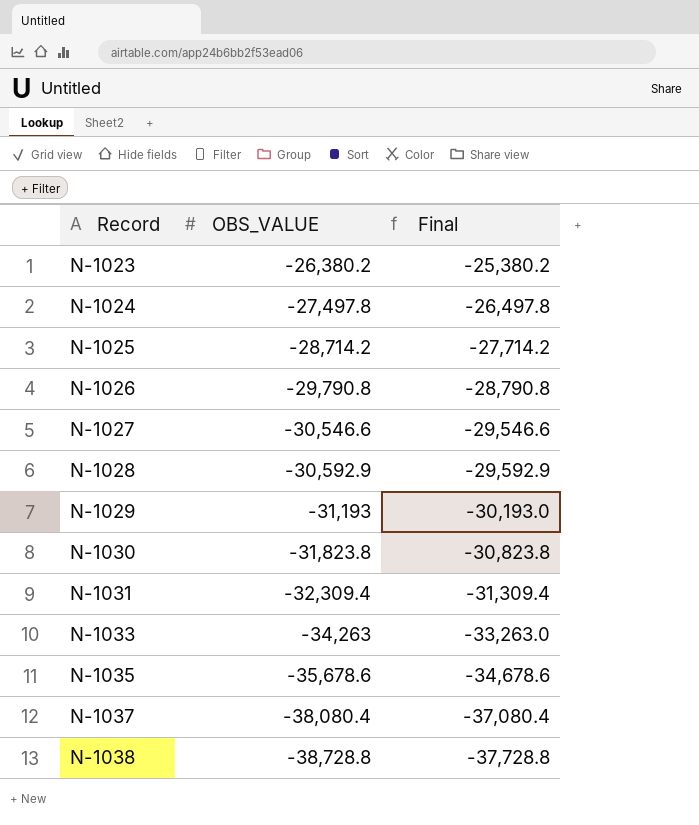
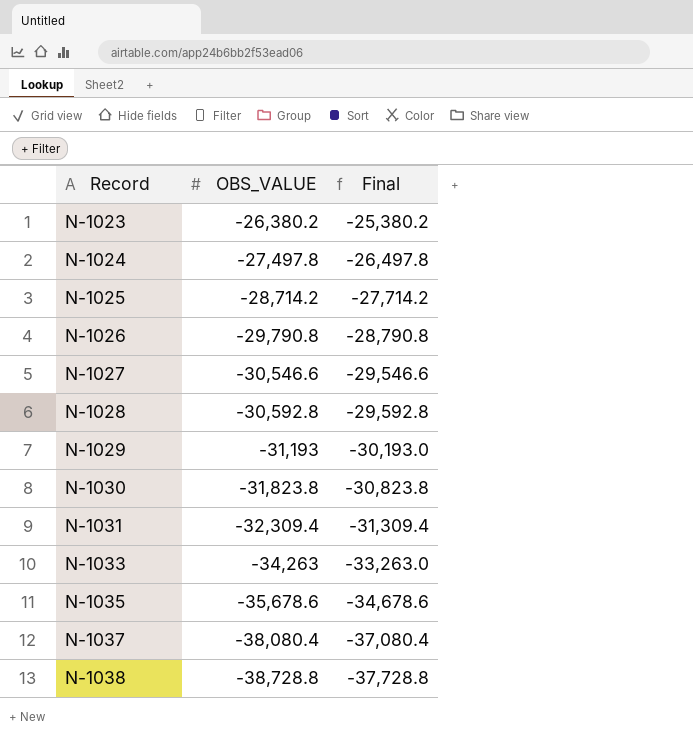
N-1028 | OBS_VALUE: -30,592.9 -> -30,592.8
N-1028 | Final: -29,592.9 -> -29,592.8

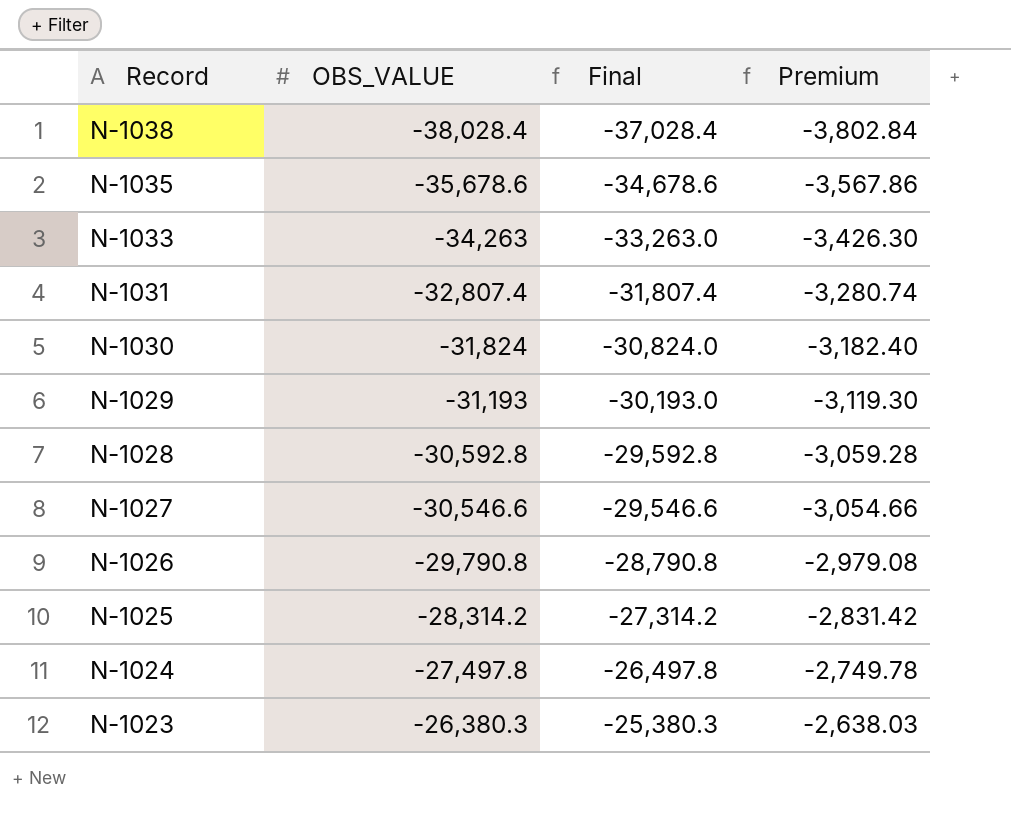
row order: Record ascending -> Record descending
column Premium | formula: none -> [OBS_VALUE] * 0.1
row N-1037: -38,080.4 | -37,080.4 -> none
N-1038 | OBS_VALUE: -38,728.8 -> -38,028.4
N-1038 | Final: -37,728.8 -> -37,028.4
N-1031 | OBS_VALUE: -32,309.4 -> -32,807.4
N-1031 | Final: -31,309.4 -> -31,807.4
N-1030 | OBS_VALUE: -31,823.8 -> -31,824
N-1030 | Final: -30,823.8 -> -30,824.0
N-1025 | OBS_VALUE: -28,714.2 -> -28,314.2
N-1025 | Final: -27,714.2 -> -27,314.2
N-1023 | OBS_VALUE: -26,380.2 -> -26,380.3
N-1023 | Final: -25,380.2 -> -25,380.3

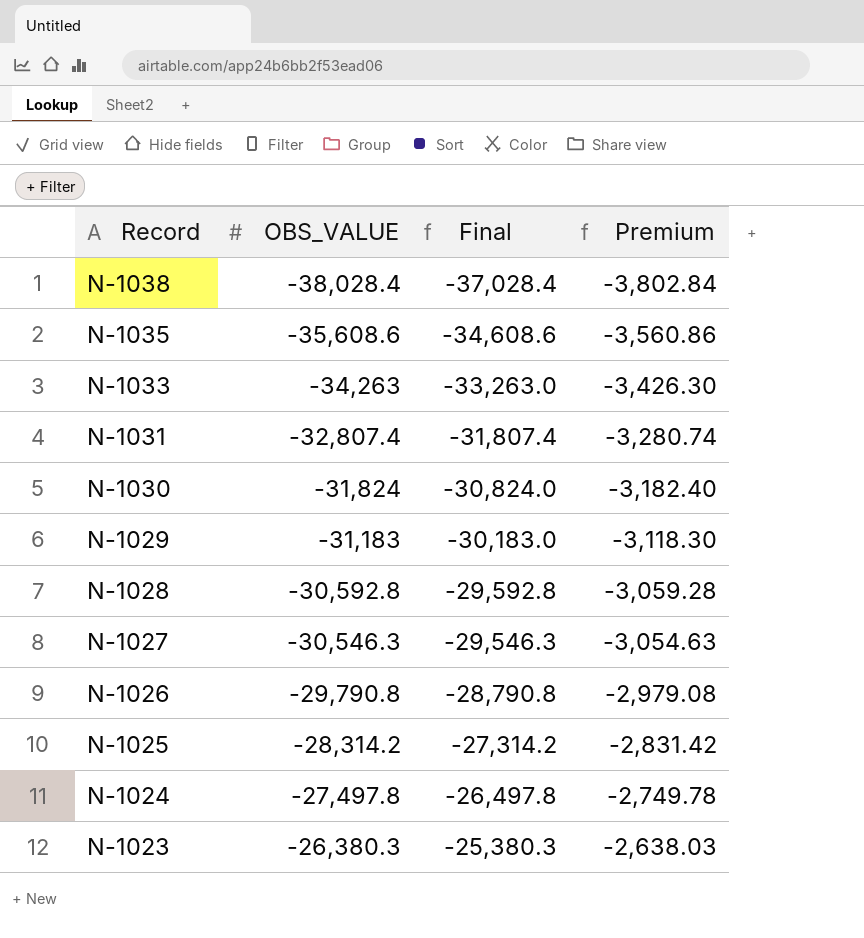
N-1035 | OBS_VALUE: -35,678.6 -> -35,608.6
N-1035 | Final: -34,678.6 -> -34,608.6
N-1035 | Premium: -3,567.86 -> -3,560.86
N-1029 | OBS_VALUE: -31,193 -> -31,183
N-1029 | Final: -30,193.0 -> -30,183.0
N-1029 | Premium: -3,119.30 -> -3,118.30
N-1027 | OBS_VALUE: -30,546.6 -> -30,546.3
N-1027 | Final: -29,546.6 -> -29,546.3
N-1027 | Premium: -3,054.66 -> -3,054.63

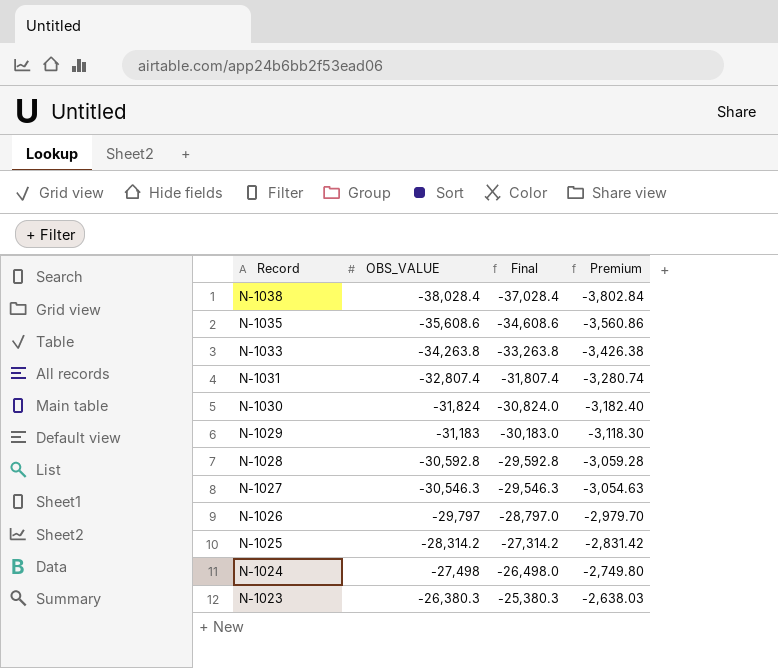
N-1033 | OBS_VALUE: -34,263 -> -34,263.8
N-1033 | Final: -33,263.0 -> -33,263.8
N-1033 | Premium: -3,426.30 -> -3,426.38
N-1026 | OBS_VALUE: -29,790.8 -> -29,797
N-1026 | Final: -28,790.8 -> -28,797.0
N-1026 | Premium: -2,979.08 -> -2,979.70
N-1024 | OBS_VALUE: -27,497.8 -> -27,498
N-1024 | Final: -26,497.8 -> -26,498.0
N-1024 | Premium: -2,749.78 -> -2,749.80

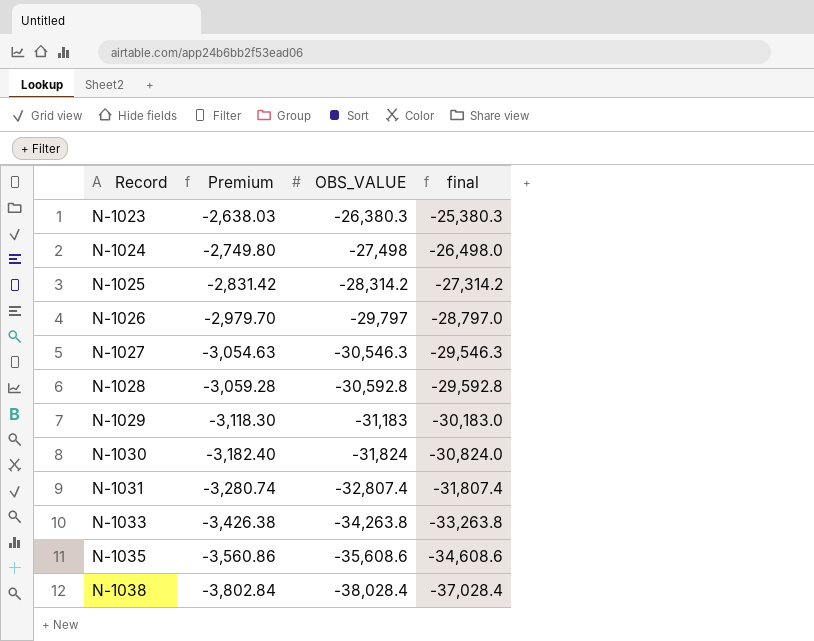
row order: Record descending -> Record ascending
column Premium | position: 4 -> 2
column name: Final -> final

